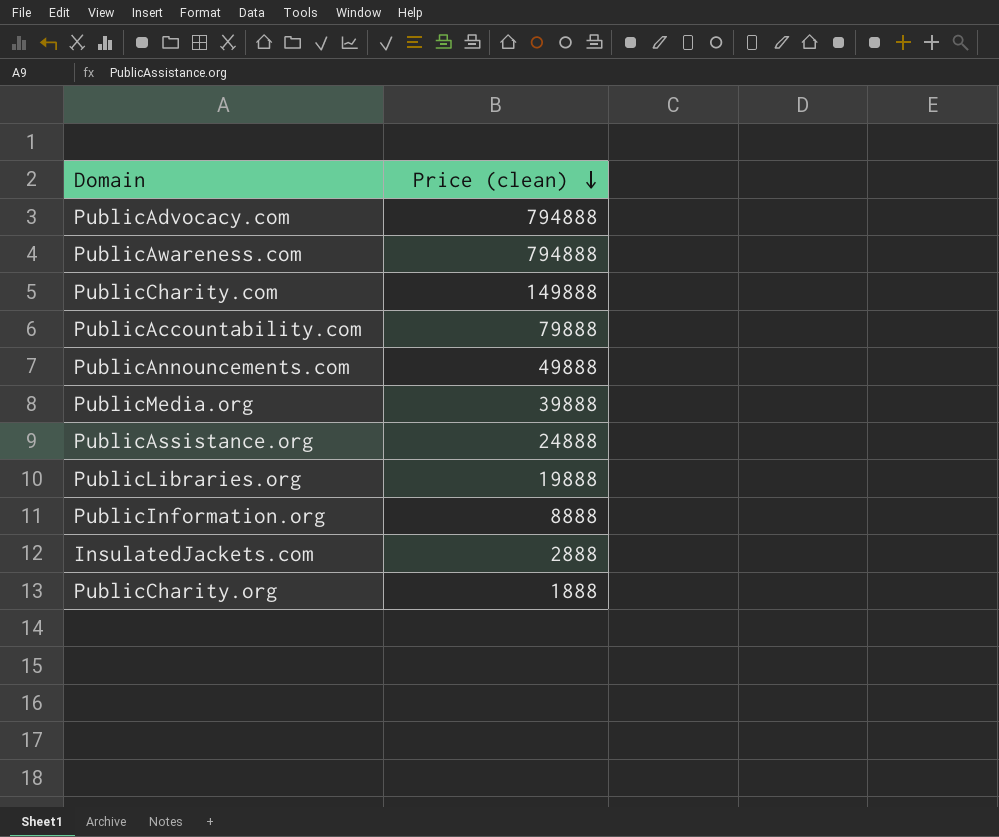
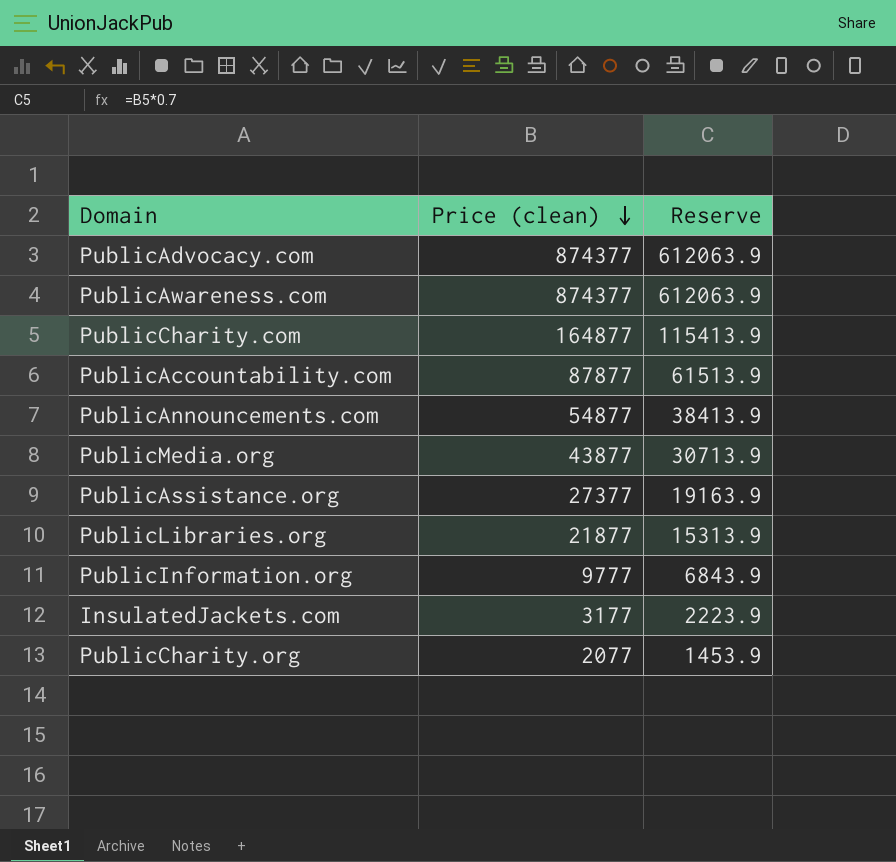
column Reserve | formula: none -> [Price (clean)] * 0.7
PublicAdvocacy.com | Price (clean): 794888 -> 874377
PublicAwareness.com | Price (clean): 794888 -> 874377
PublicCharity.com | Price (clean): 149888 -> 164877
PublicAccountability.com | Price (clean): 79888 -> 87877
PublicAnnouncements.com | Price (clean): 49888 -> 54877
PublicMedia.org | Price (clean): 39888 -> 43877
PublicAssistance.org | Price (clean): 24888 -> 27377
PublicLibraries.org | Price (clean): 19888 -> 21877
PublicInformation.org | Price (clean): 8888 -> 9777
InsulatedJackets.com | Price (clean): 2888 -> 3177
PublicCharity.org | Price (clean): 1888 -> 2077

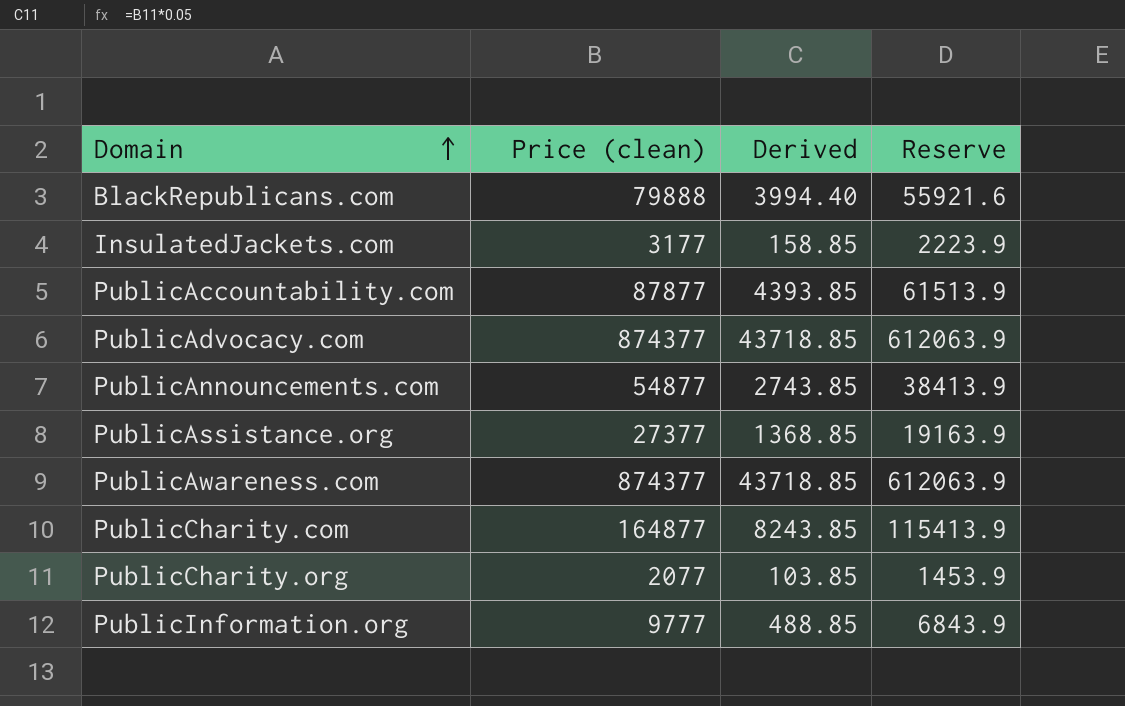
row order: Price (clean) descending -> Domain ascending
column Derived | formula: none -> [Price (clean)] * 0.05
row PublicMedia.org: 43877 | 30713.9 -> none
row PublicLibraries.org: 21877 | 15313.9 -> none
row BlackRepublicans.com: none -> 79888 | 3994.40 | 55921.6

